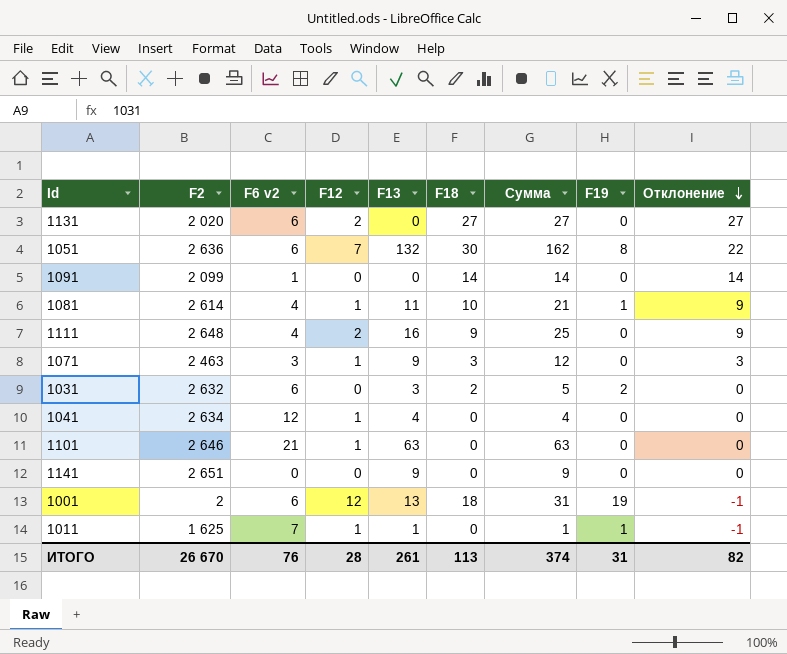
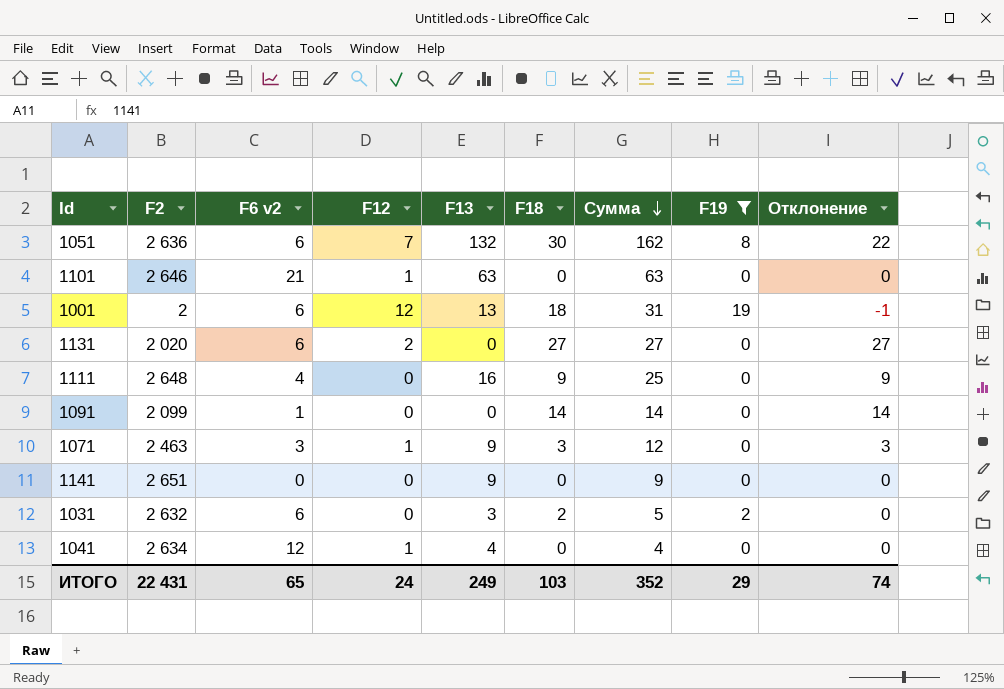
filter: none -> F19 != 1
row order: Отклонение descending -> Сумма descending
1111 | F12: 2 -> 0
ИТОГО | F2: 26 670 -> 22 431
ИТОГО | F6 v2: 76 -> 65
ИТОГО | F12: 28 -> 24
ИТОГО | F13: 261 -> 249
ИТОГО | F18: 113 -> 103
ИТОГО | Сумма: 374 -> 352
ИТОГО | F19: 31 -> 29
ИТОГО | Отклонение: 82 -> 74

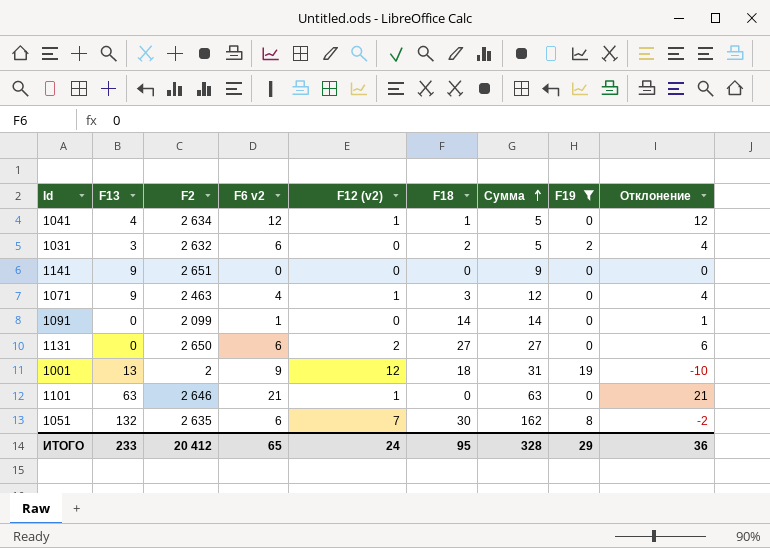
row order: Сумма descending -> Сумма ascending
column F13 | position: 5 -> 2
column name: F12 -> F12 (v2)
column Отклонение | formula: [F18] - [F19] -> [F6 v2] - [F19]
row 1111: 2 648 | 4 | 0 | 16 | 9 | 25 | 0 | 9 -> none
1041 | F18: 0 -> 1
1041 | Сумма: 4 -> 5
1071 | F6 v2: 3 -> 4
1131 | F2: 2 020 -> 2 650
1001 | F6 v2: 6 -> 9
1051 | F2: 2 636 -> 2 635
ИТОГО | F13: 249 -> 233
ИТОГО | F2: 22 431 -> 20 412
ИТОГО | F18: 103 -> 95
ИТОГО | Сумма: 352 -> 328
ИТОГО | Отклонение: 74 -> 36

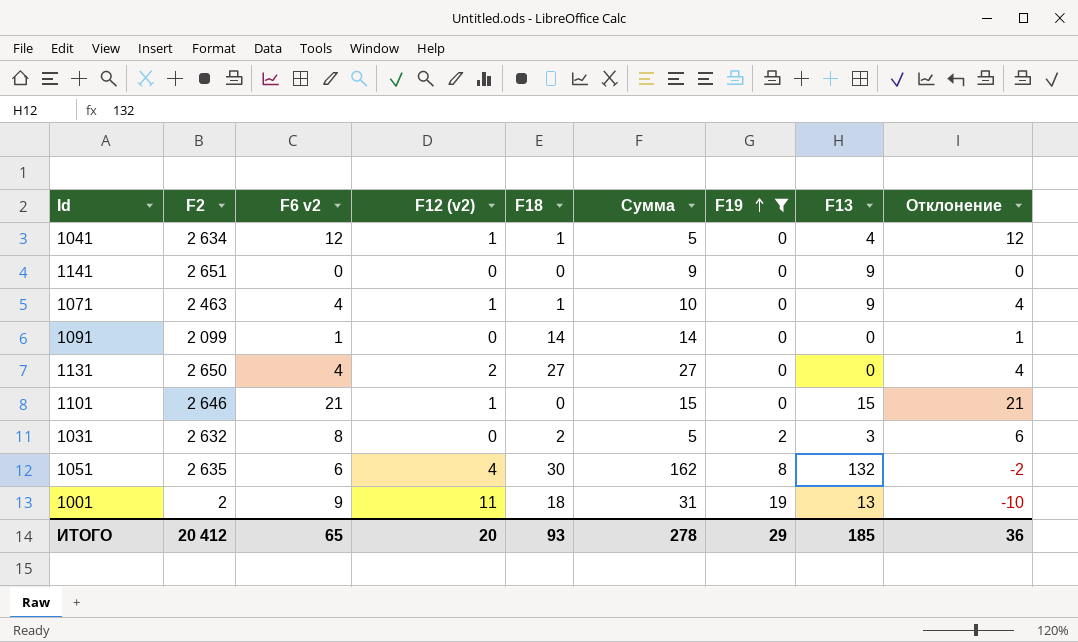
row order: Сумма ascending -> F19 ascending
column F13 | position: 2 -> 8
1071 | F18: 3 -> 1
1071 | Сумма: 12 -> 10
1131 | F6 v2: 6 -> 4
1131 | Отклонение: 6 -> 4
1101 | Сумма: 63 -> 15
1101 | F13: 63 -> 15
1031 | F6 v2: 6 -> 8
1031 | Отклонение: 4 -> 6
1051 | F12 (v2): 7 -> 4
1001 | F12 (v2): 12 -> 11
ИТОГО | F12 (v2): 24 -> 20
ИТОГО | F18: 95 -> 93
ИТОГО | Сумма: 328 -> 278
ИТОГО | F13: 233 -> 185

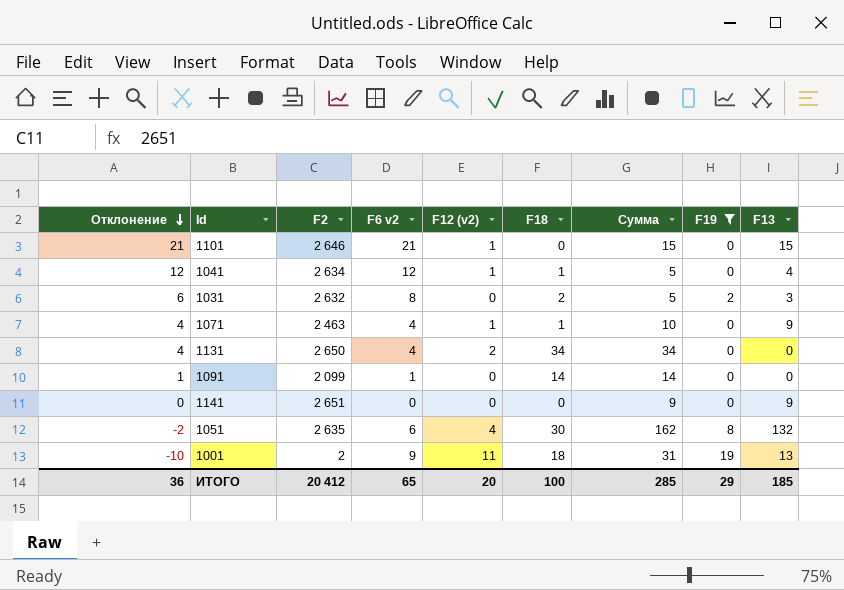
row order: F19 ascending -> Отклонение descending
column Отклонение | position: 9 -> 1
1131 | F18: 27 -> 34
1131 | Сумма: 27 -> 34
ИТОГО | F18: 93 -> 100
ИТОГО | Сумма: 278 -> 285

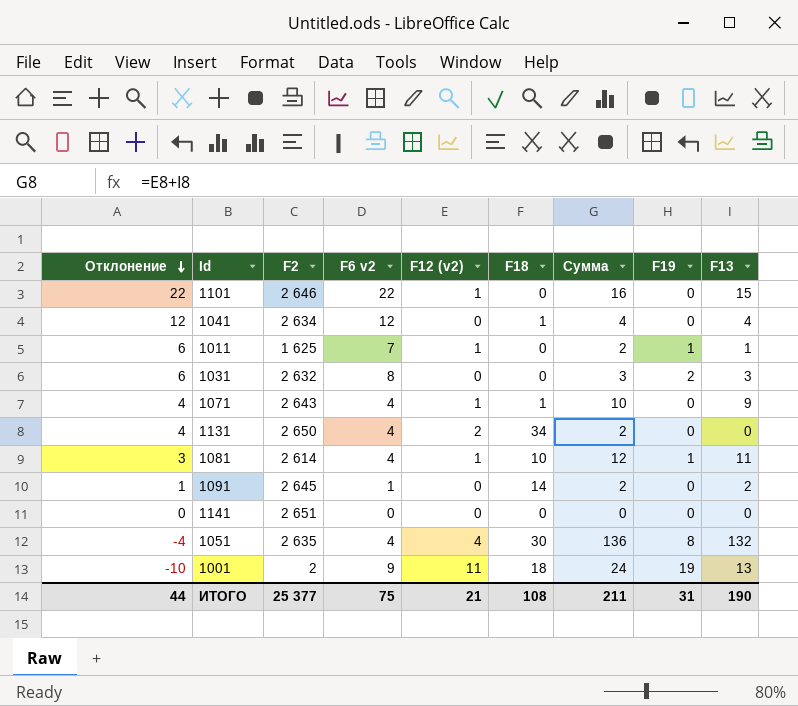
filter: F19 != 1 -> none
column Сумма | formula: [F18] + [F13] -> [F12 (v2)] + [F13]
1101 | Отклонение: 21 -> 22
1101 | F6 v2: 21 -> 22
1041 | F12 (v2): 1 -> 0
1031 | F18: 2 -> 0
1071 | F2: 2 463 -> 2 643
1091 | F2: 2 099 -> 2 645
1091 | F13: 0 -> 2
1141 | F13: 9 -> 0
1051 | Отклонение: -2 -> -4
1051 | F6 v2: 6 -> 4
ИТОГО | Отклонение: 36 -> 44
ИТОГО | F2: 20 412 -> 25 377
ИТОГО | F6 v2: 65 -> 75
ИТОГО | F12 (v2): 20 -> 21
ИТОГО | F18: 100 -> 108
ИТОГО | Сумма: 285 -> 211
ИТОГО | F19: 29 -> 31
ИТОГО | F13: 185 -> 190

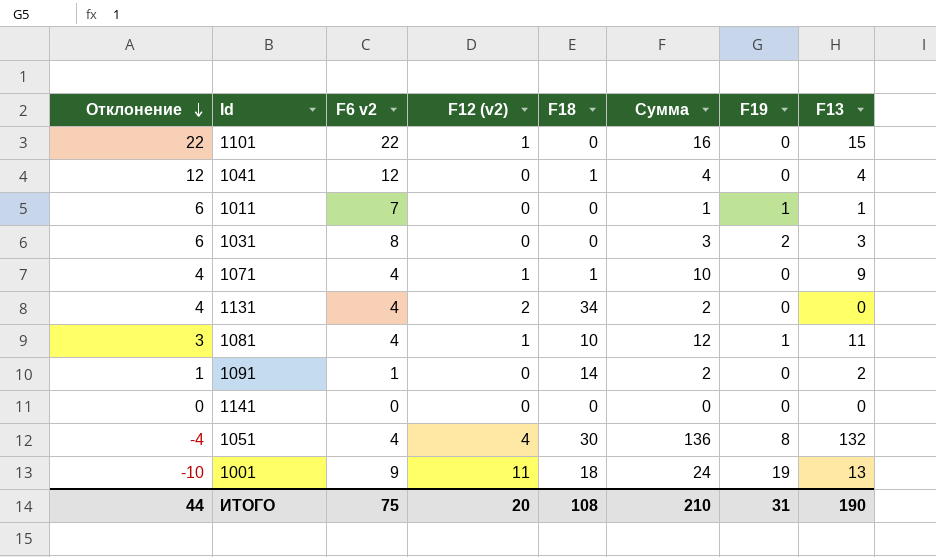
column F2 | position: 3 -> none
1011 | F12 (v2): 1 -> 0
1011 | Сумма: 2 -> 1
ИТОГО | F12 (v2): 21 -> 20
ИТОГО | Сумма: 211 -> 210

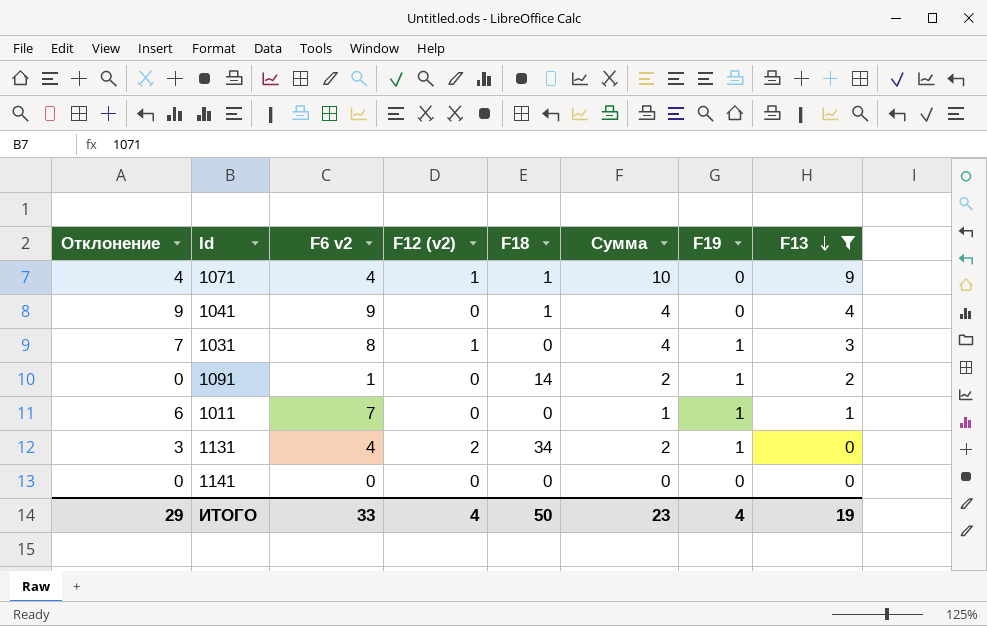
filter: none -> F13 <= 9
row order: Отклонение descending -> F13 descending
1041 | Отклонение: 12 -> 9
1041 | F6 v2: 12 -> 9
1031 | Отклонение: 6 -> 7
1031 | F12 (v2): 0 -> 1
1031 | Сумма: 3 -> 4
1031 | F19: 2 -> 1
1091 | Отклонение: 1 -> 0
1091 | F19: 0 -> 1
1131 | Отклонение: 4 -> 3
1131 | F19: 0 -> 1
ИТОГО | Отклонение: 44 -> 29
ИТОГО | F6 v2: 75 -> 33
ИТОГО | F12 (v2): 20 -> 4
ИТОГО | F18: 108 -> 50
ИТОГО | Сумма: 210 -> 23
ИТОГО | F19: 31 -> 4
ИТОГО | F13: 190 -> 19

